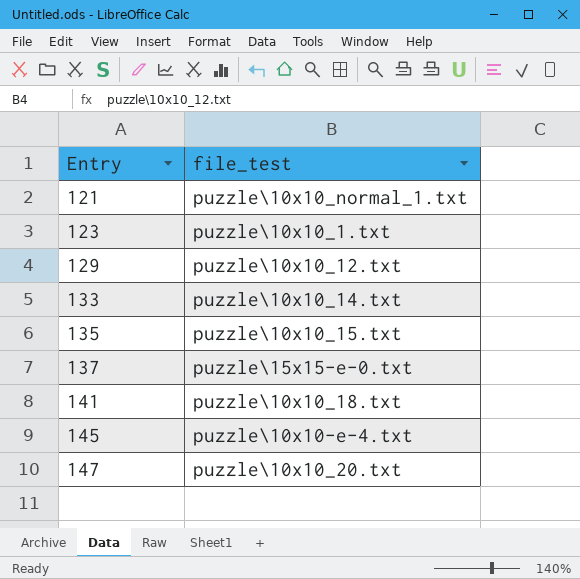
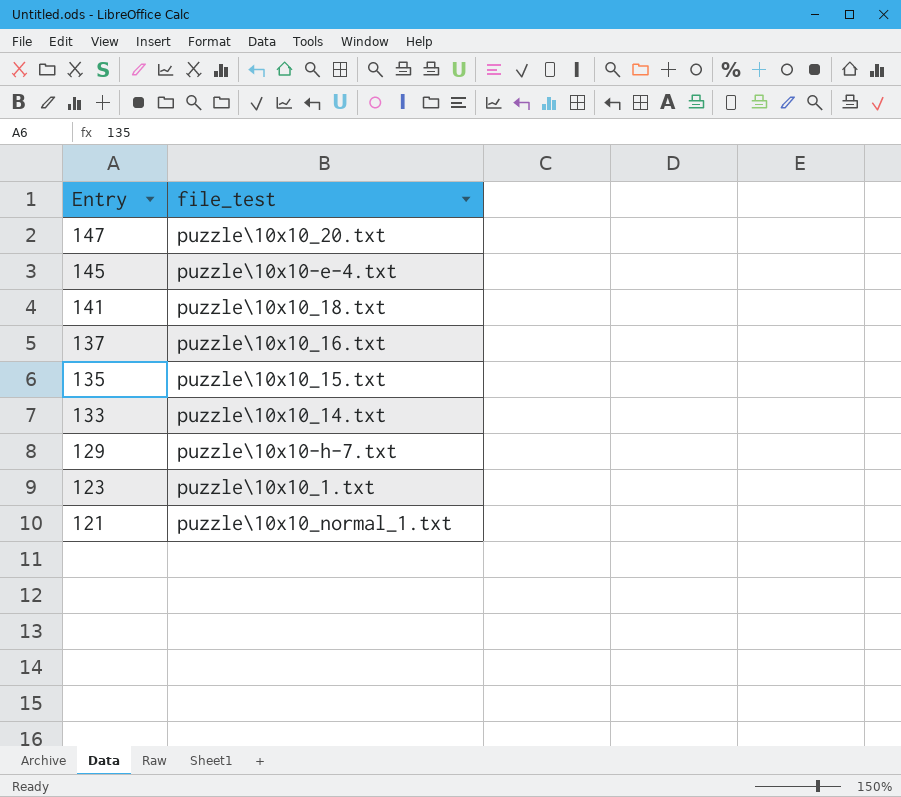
row order: Entry ascending -> Entry descending
137 | file_test: puzzle\15x15-e-0.txt -> puzzle\10x10_16.txt
129 | file_test: puzzle\10x10_12.txt -> puzzle\10x10-h-7.txt

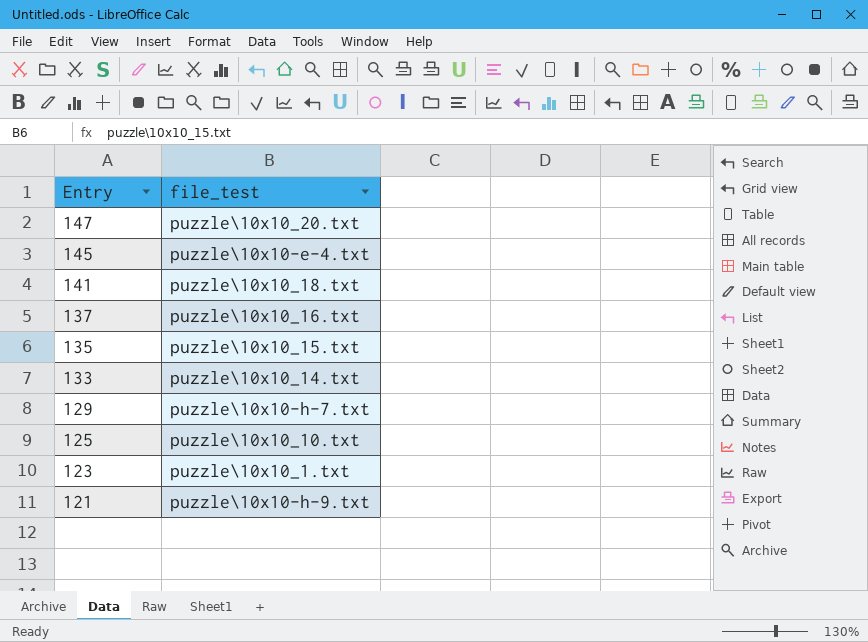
row 125: none -> puzzle\10x10_10.txt
121 | file_test: puzzle\10x10_normal_1.txt -> puzzle\10x10-h-9.txt

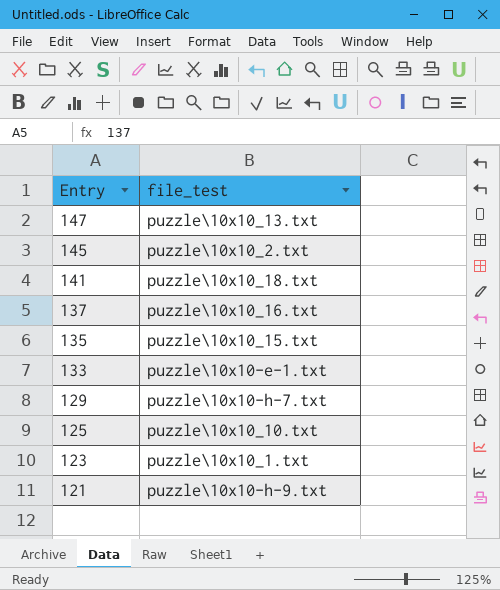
147 | file_test: puzzle\10x10_20.txt -> puzzle\10x10_13.txt
145 | file_test: puzzle\10x10-e-4.txt -> puzzle\10x10_2.txt
133 | file_test: puzzle\10x10_14.txt -> puzzle\10x10-e-1.txt

